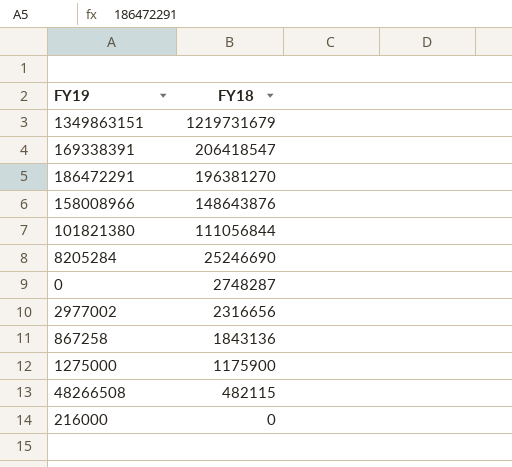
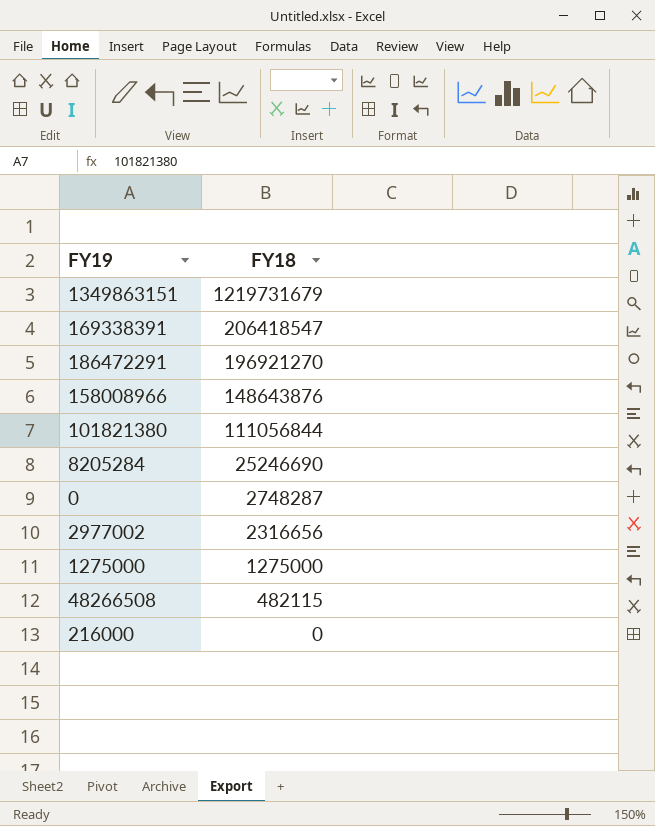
row 867258: 1843136 -> none
186472291 | FY18: 196381270 -> 196921270
1275000 | FY18: 1175900 -> 1275000

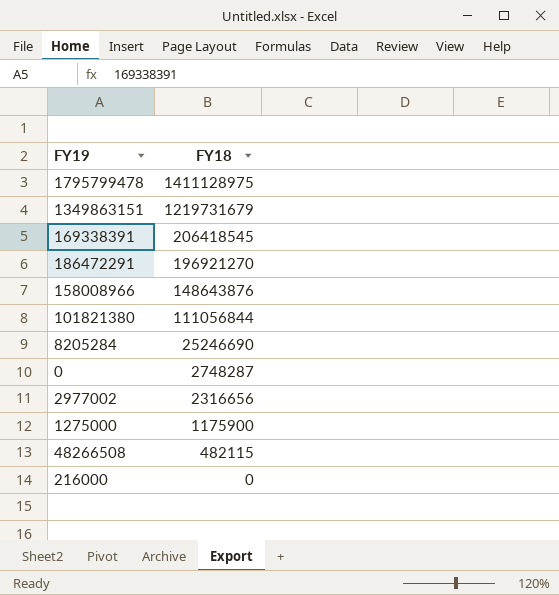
row 1795799478: none -> 1411128975
169338391 | FY18: 206418547 -> 206418545
1275000 | FY18: 1275000 -> 1175900

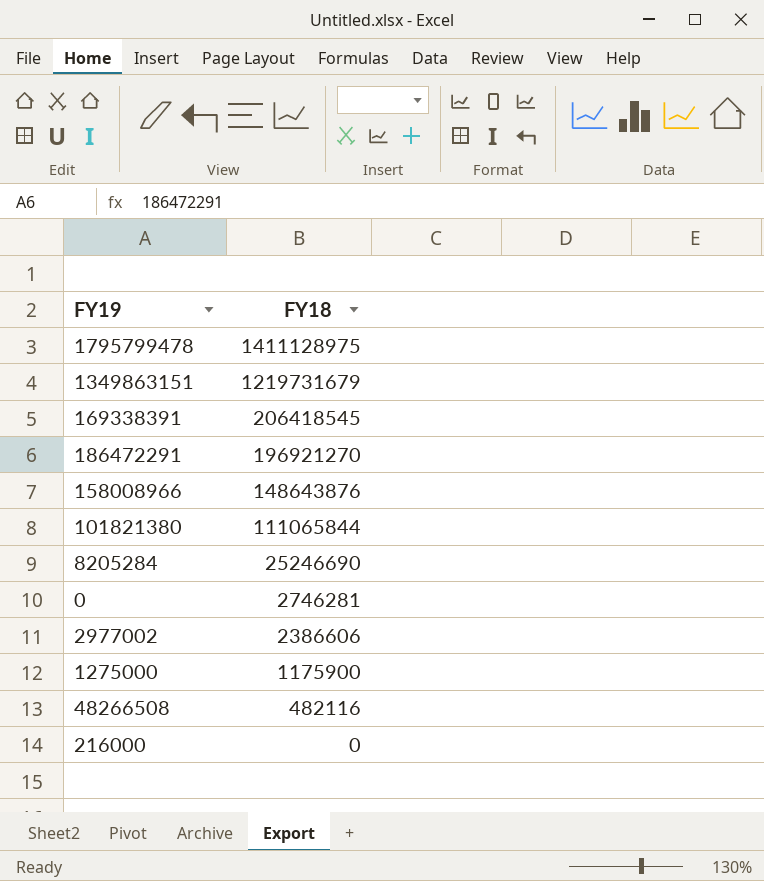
101821380 | FY18: 111056844 -> 111065844
0 | FY18: 2748287 -> 2746281
2977002 | FY18: 2316656 -> 2386606
48266508 | FY18: 482115 -> 482116

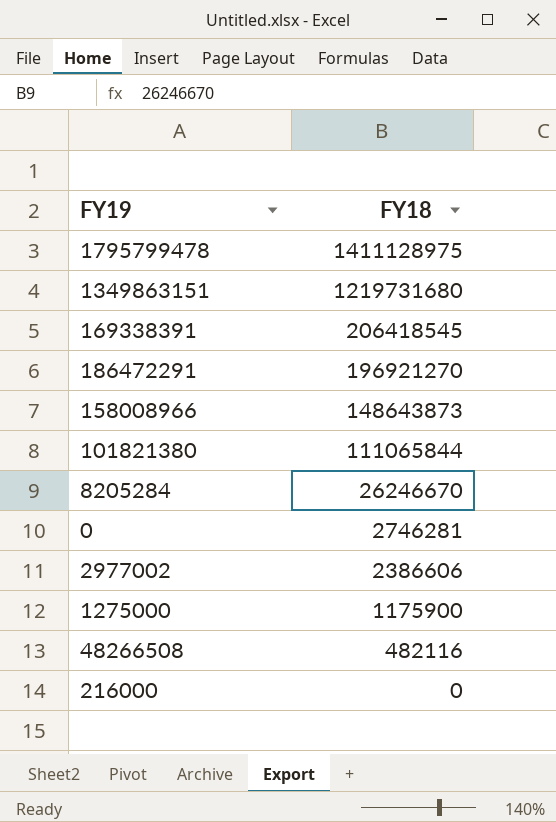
1349863151 | FY18: 1219731679 -> 1219731680
158008966 | FY18: 148643876 -> 148643873
8205284 | FY18: 25246690 -> 26246670

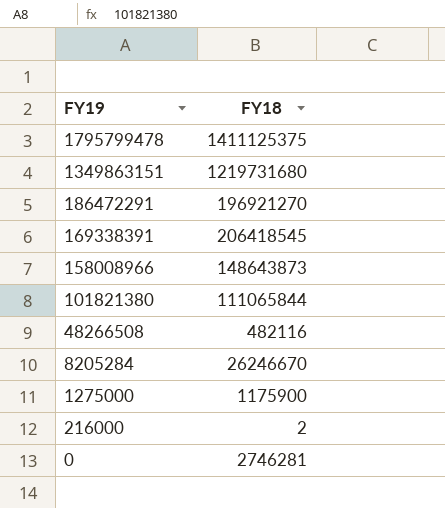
row order: FY18 descending -> FY19 descending
row 2977002: 2386606 -> none
1795799478 | FY18: 1411128975 -> 1411125375
216000 | FY18: 0 -> 2

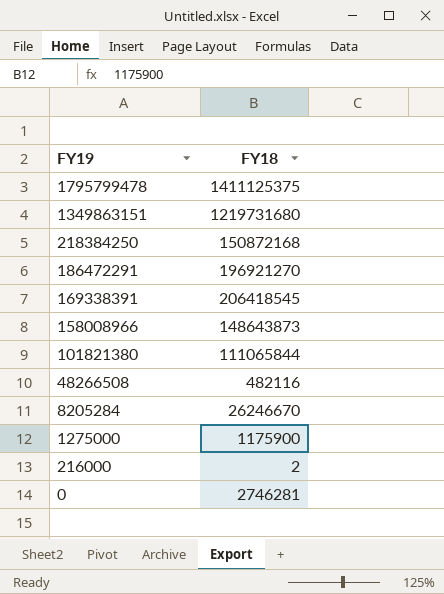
row 218384250: none -> 150872168

